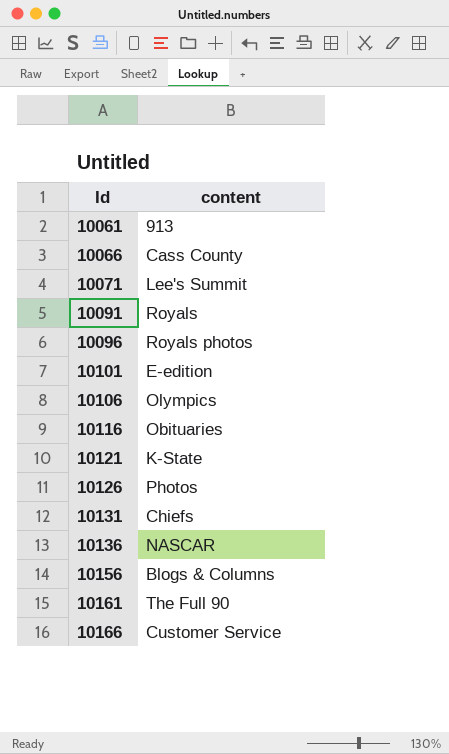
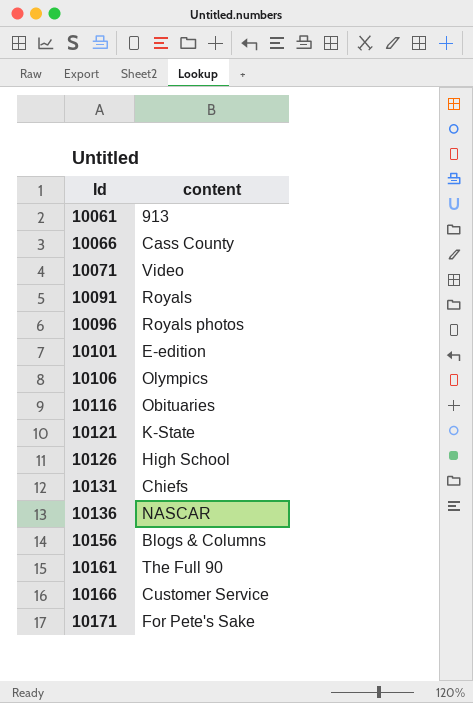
10071 | content: Lee's Summit -> Video
10126 | content: Photos -> High School
row 10171: none -> For Pete's Sake

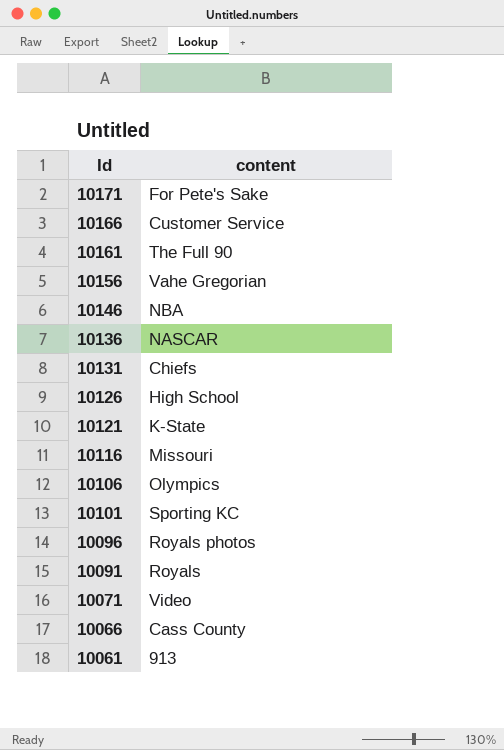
row order: Id ascending -> Id descending
10156 | content: Blogs & Columns -> Vahe Gregorian
row 10146: none -> NBA
10116 | content: Obituaries -> Missouri
10101 | content: E-edition -> Sporting KC

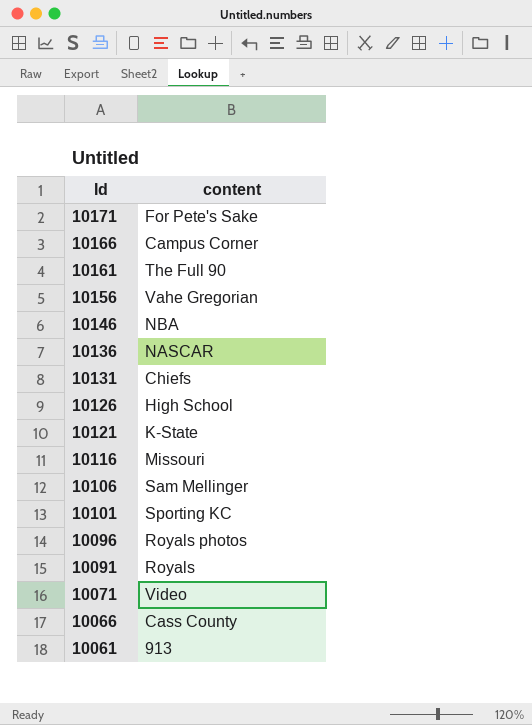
10166 | content: Customer Service -> Campus Corner
10106 | content: Olympics -> Sam Mellinger

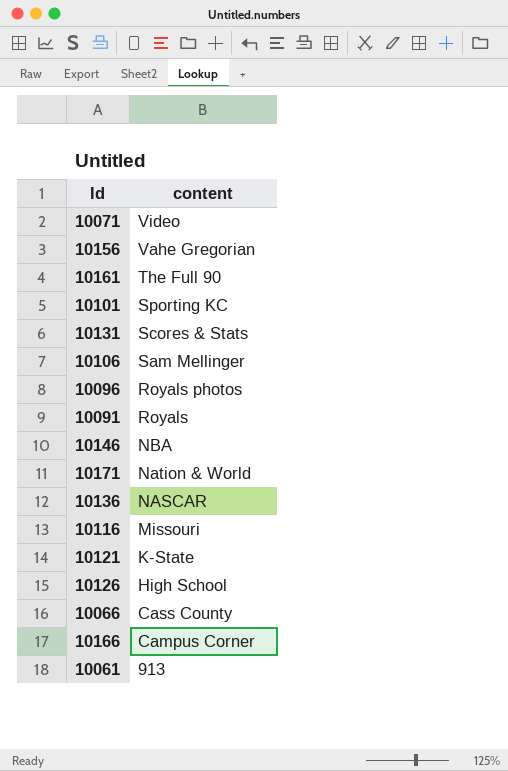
row order: Id descending -> content descending
10131 | content: Chiefs -> Scores & Stats
10171 | content: For Pete's Sake -> Nation & World

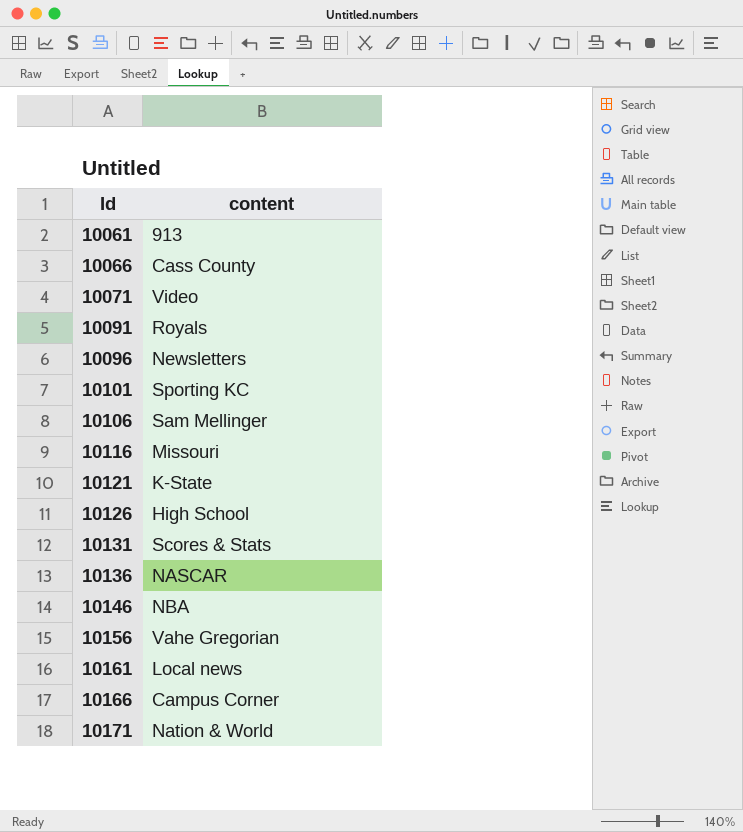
row order: content descending -> Id ascending
10096 | content: Royals photos -> Newsletters
10161 | content: The Full 90 -> Local news

